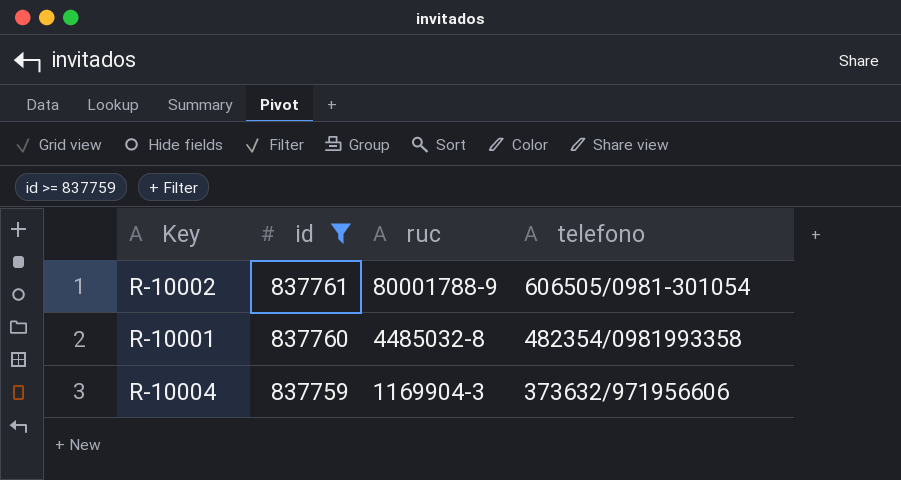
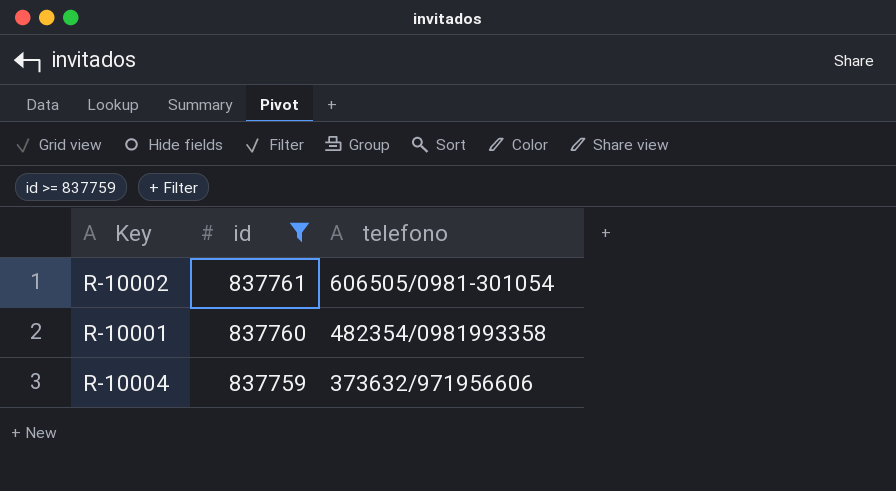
column ruc | position: 3 -> none

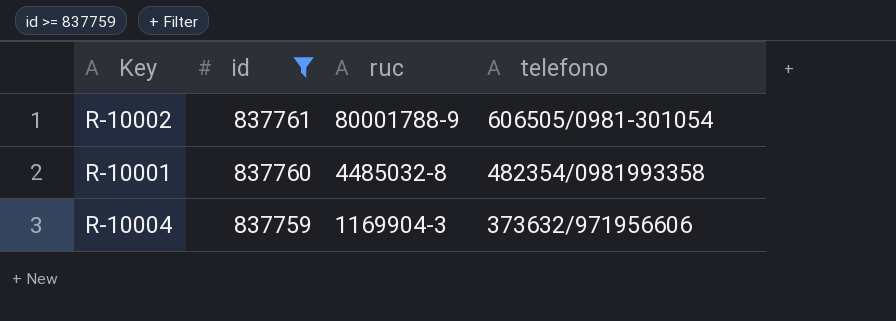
column ruc | position: none -> 3

